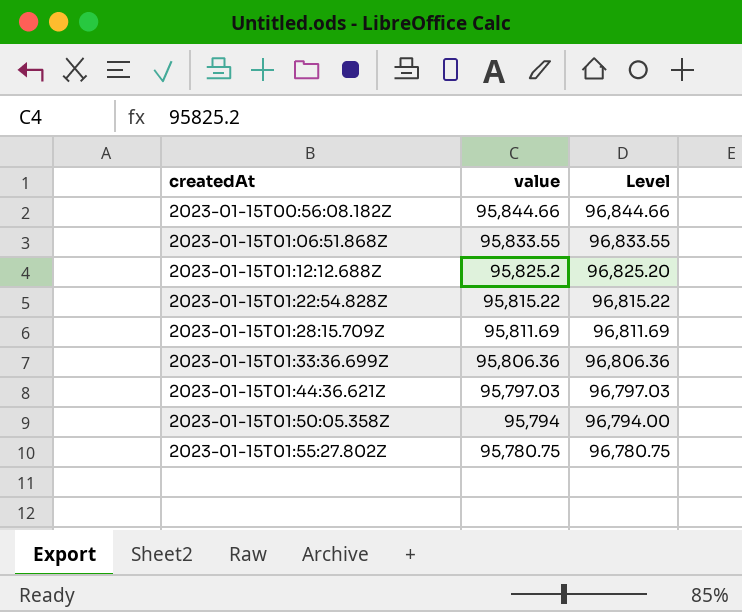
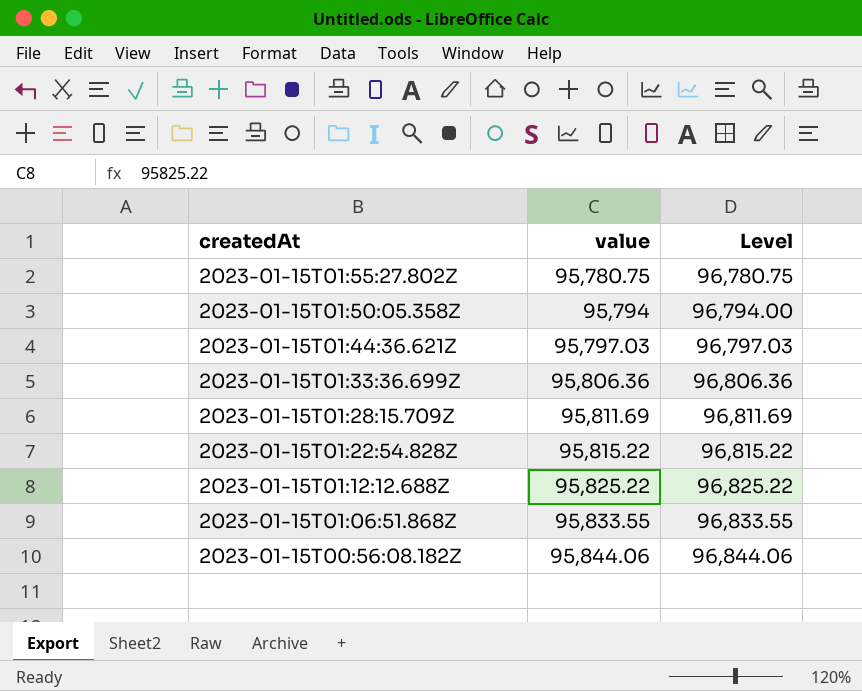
row order: createdAt ascending -> createdAt descending
2023-01-15T01:12:12.688Z | value: 95,825.2 -> 95,825.22
2023-01-15T01:12:12.688Z | Level: 96,825.20 -> 96,825.22
2023-01-15T00:56:08.182Z | value: 95,844.66 -> 95,844.06
2023-01-15T00:56:08.182Z | Level: 96,844.66 -> 96,844.06

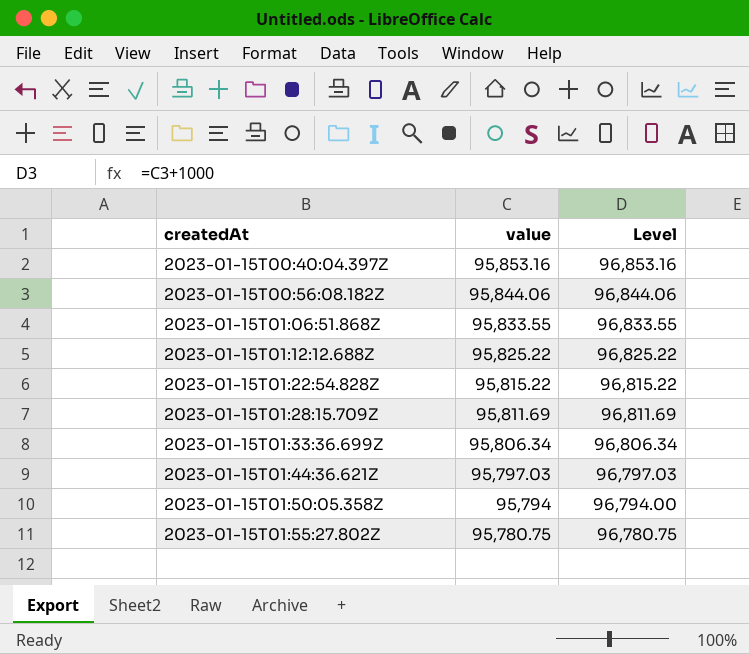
row order: createdAt descending -> createdAt ascending
row 2023-01-15T00:40:04.397Z: none -> 95,853.16 | 96,853.16
2023-01-15T01:33:36.699Z | value: 95,806.36 -> 95,806.34
2023-01-15T01:33:36.699Z | Level: 96,806.36 -> 96,806.34

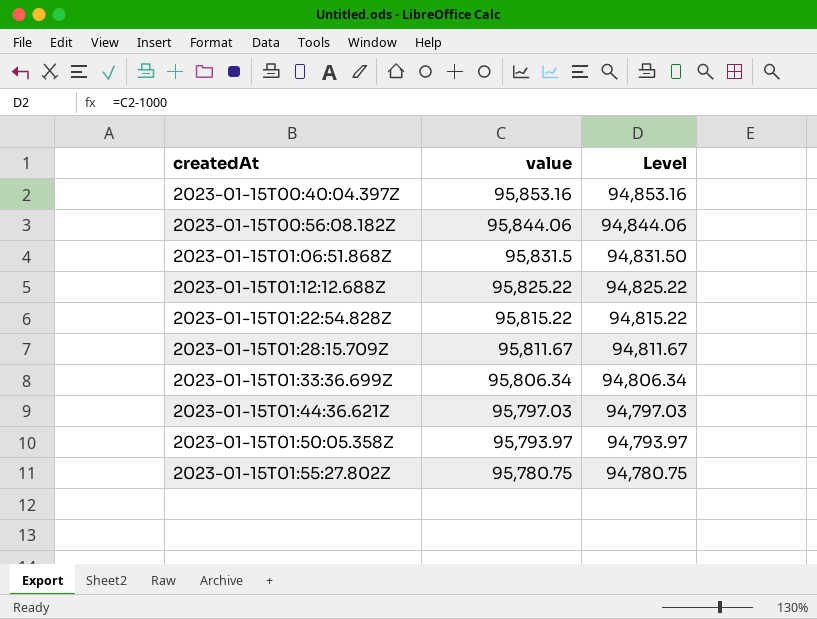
column Level | formula: [value] + 1000 -> [value] - 1000
2023-01-15T01:06:51.868Z | value: 95,833.55 -> 95,831.5
2023-01-15T01:28:15.709Z | value: 95,811.69 -> 95,811.67
2023-01-15T01:50:05.358Z | value: 95,794 -> 95,793.97

